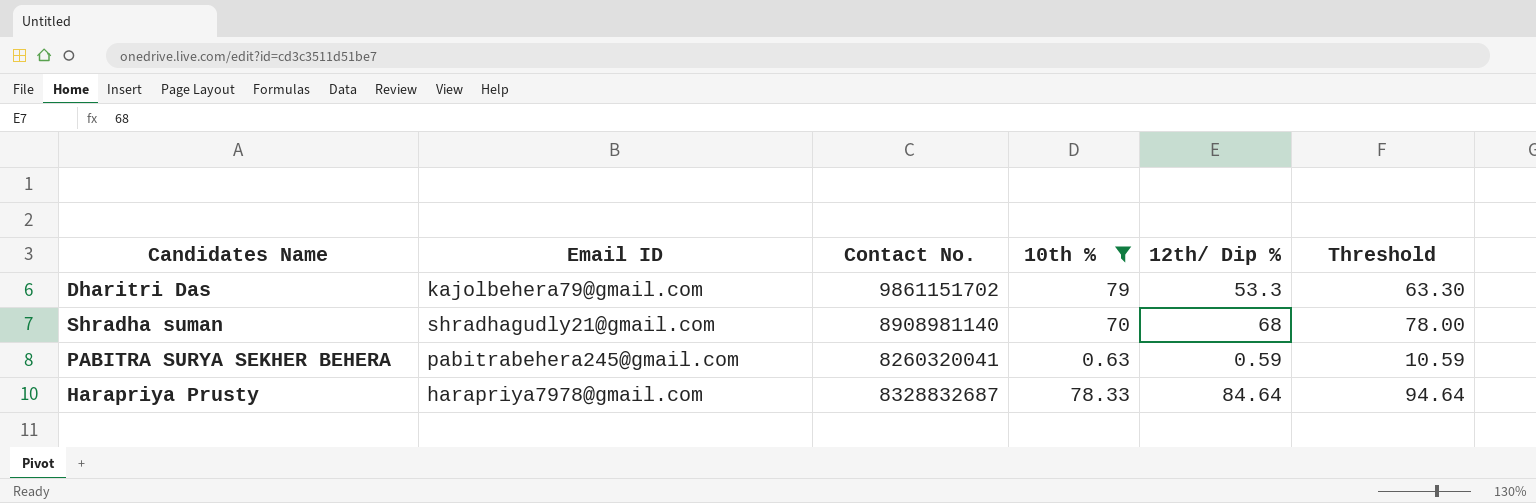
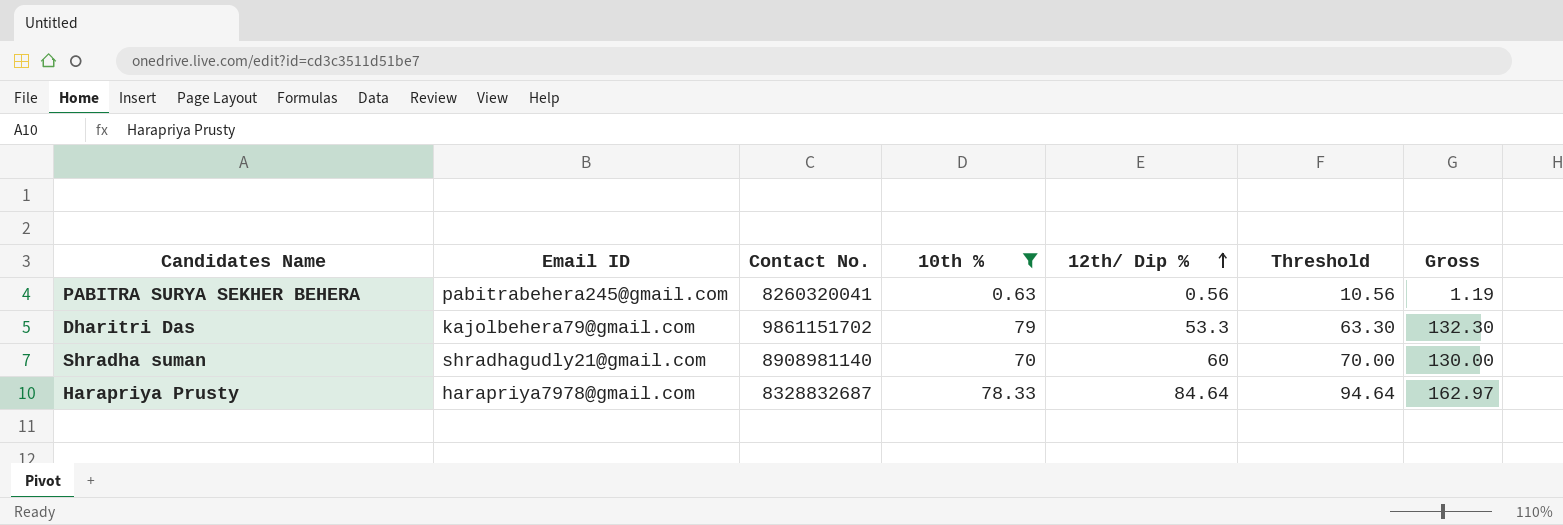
row order: none -> 12th/ Dip % ascending
column Gross | formula: none -> [10th %] + [12th/ Dip %]
PABITRA SURYA SEKHER BEHERA | 12th/ Dip %: 0.59 -> 0.56
PABITRA SURYA SEKHER BEHERA | Threshold: 10.59 -> 10.56
Shradha suman | 12th/ Dip %: 68 -> 60
Shradha suman | Threshold: 78.00 -> 70.00

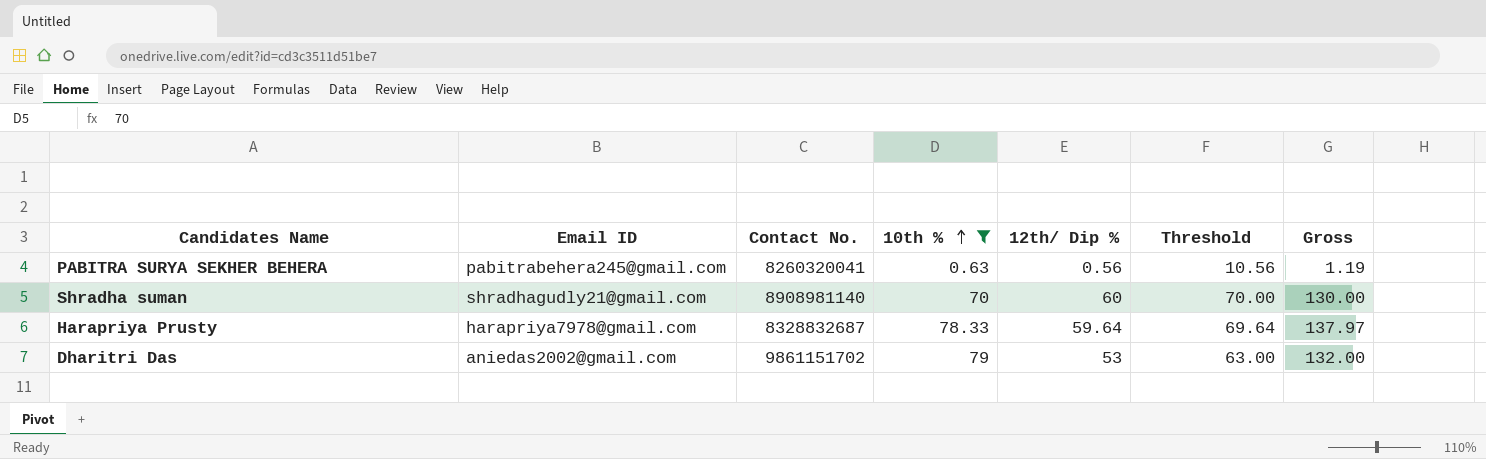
row order: 12th/ Dip % ascending -> 10th % ascending
Harapriya Prusty | 12th/ Dip %: 84.64 -> 59.64
Harapriya Prusty | Threshold: 94.64 -> 69.64
Harapriya Prusty | Gross: 162.97 -> 137.97
Dharitri Das | Email ID: kajolbehera79@gmail.com -> aniedas2002@gmail.com
Dharitri Das | 12th/ Dip %: 53.3 -> 53
Dharitri Das | Threshold: 63.30 -> 63.00
Dharitri Das | Gross: 132.30 -> 132.00

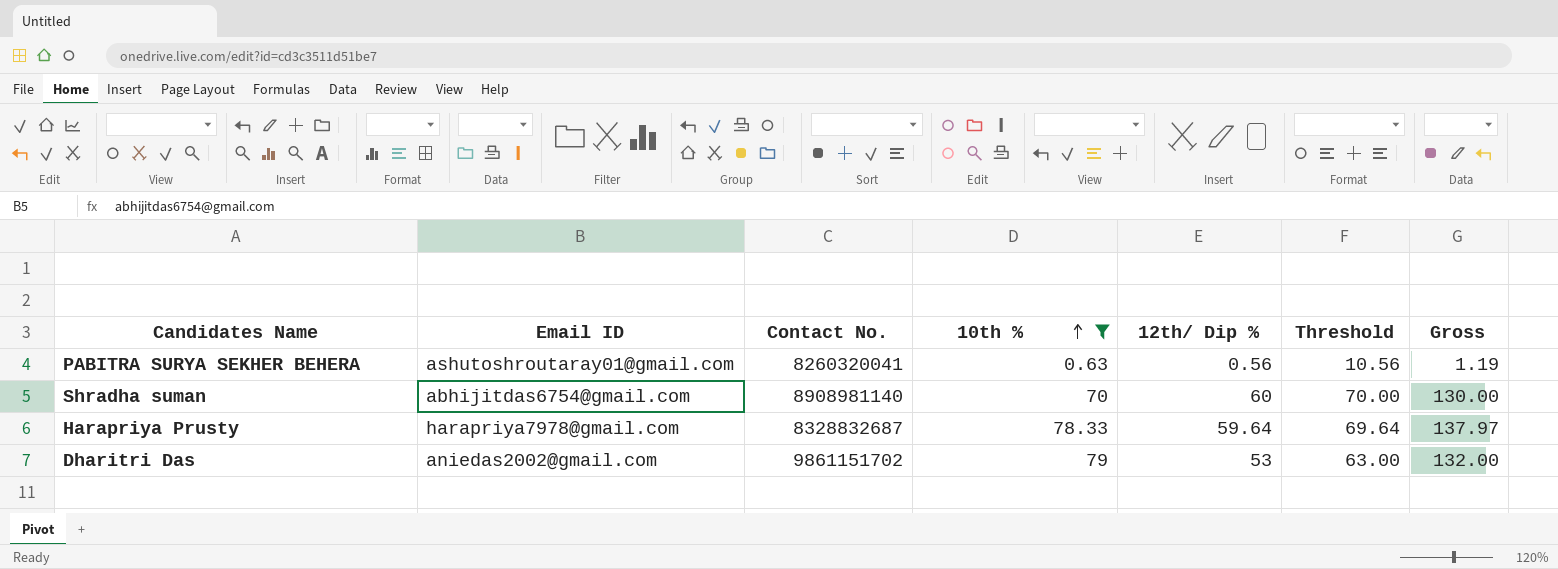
PABITRA SURYA SEKHER BEHERA | Email ID: pabitrabehera245@gmail.com -> ashutoshroutaray01@gmail.com
Shradha suman | Email ID: shradhagudly21@gmail.com -> abhijitdas6754@gmail.com

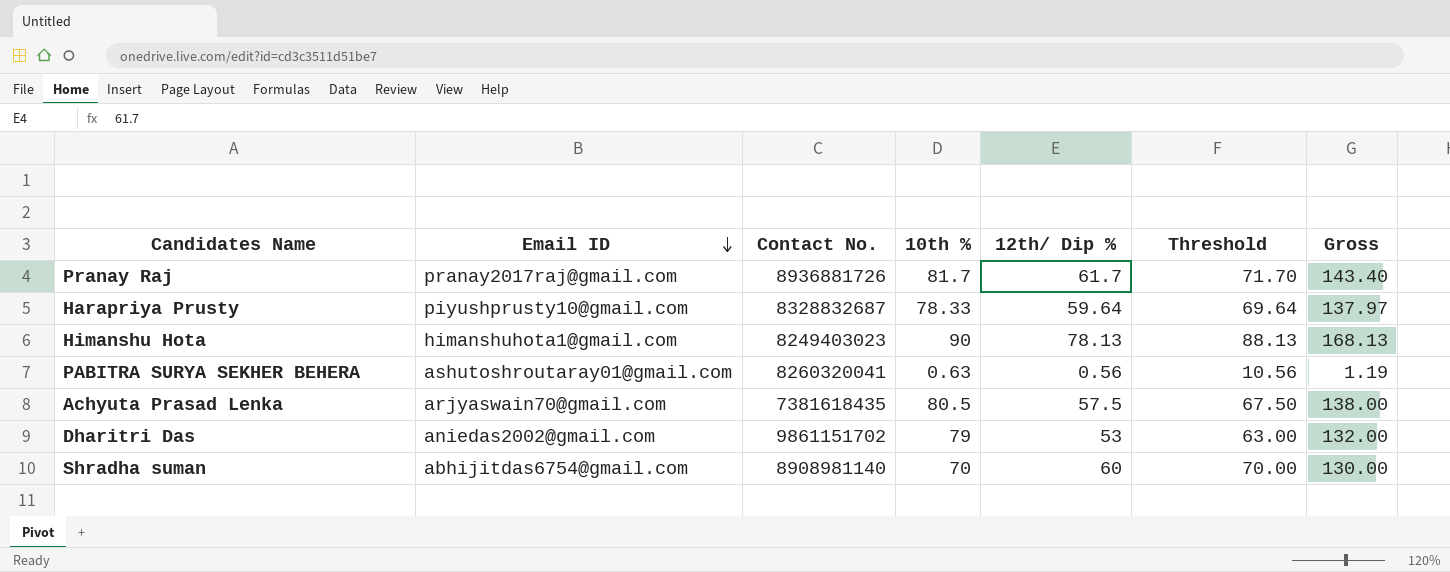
filter: 10th % <= 79 -> none
row order: 10th % ascending -> Email ID descending
Harapriya Prusty | Email ID: harapriya7978@gmail.com -> piyushprusty10@gmail.com

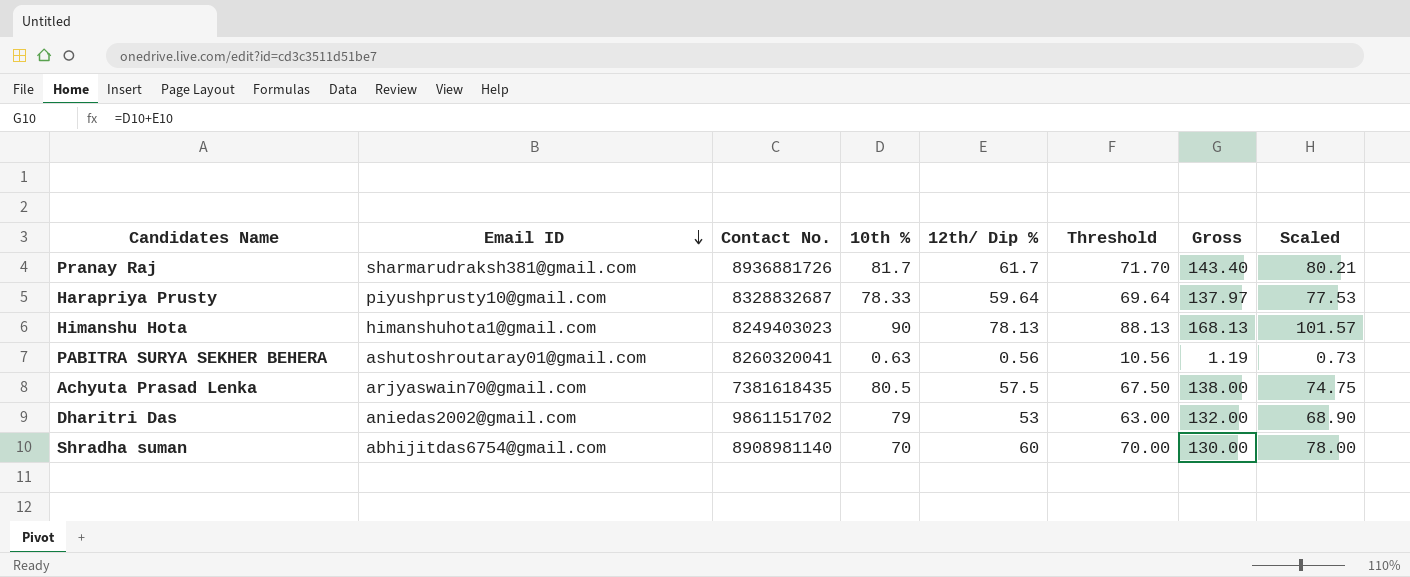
column Scaled | formula: none -> [12th/ Dip %] * 1.3
Pranay Raj | Email ID: pranay2017raj@gmail.com -> sharmarudraksh381@gmail.com

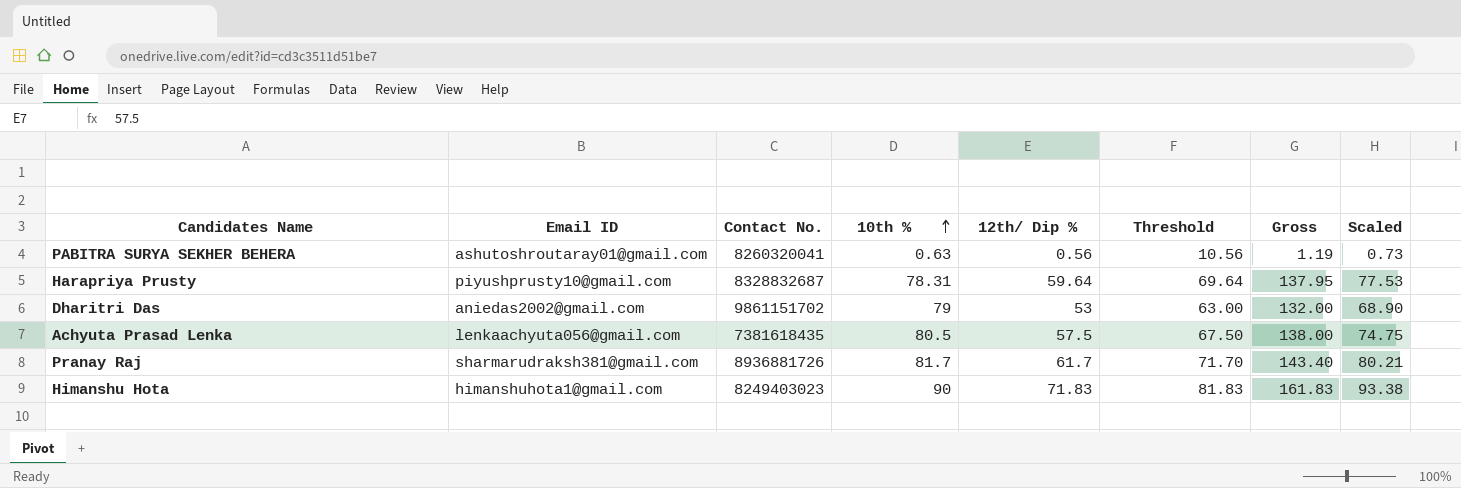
row order: Email ID descending -> 10th % ascending
row Shradha suman: abhijitdas6754@gmail.com | 8908981140 | 70 | 60 | 70.00 | 130.00 | 78.00 -> none
Harapriya Prusty | 10th %: 78.33 -> 78.31
Harapriya Prusty | Gross: 137.97 -> 137.95
Achyuta Prasad Lenka | Email ID: arjyaswain70@gmail.com -> lenkaachyuta056@gmail.com
Himanshu Hota | 12th/ Dip %: 78.13 -> 71.83
Himanshu Hota | Threshold: 88.13 -> 81.83
Himanshu Hota | Gross: 168.13 -> 161.83
Himanshu Hota | Scaled: 101.57 -> 93.38

